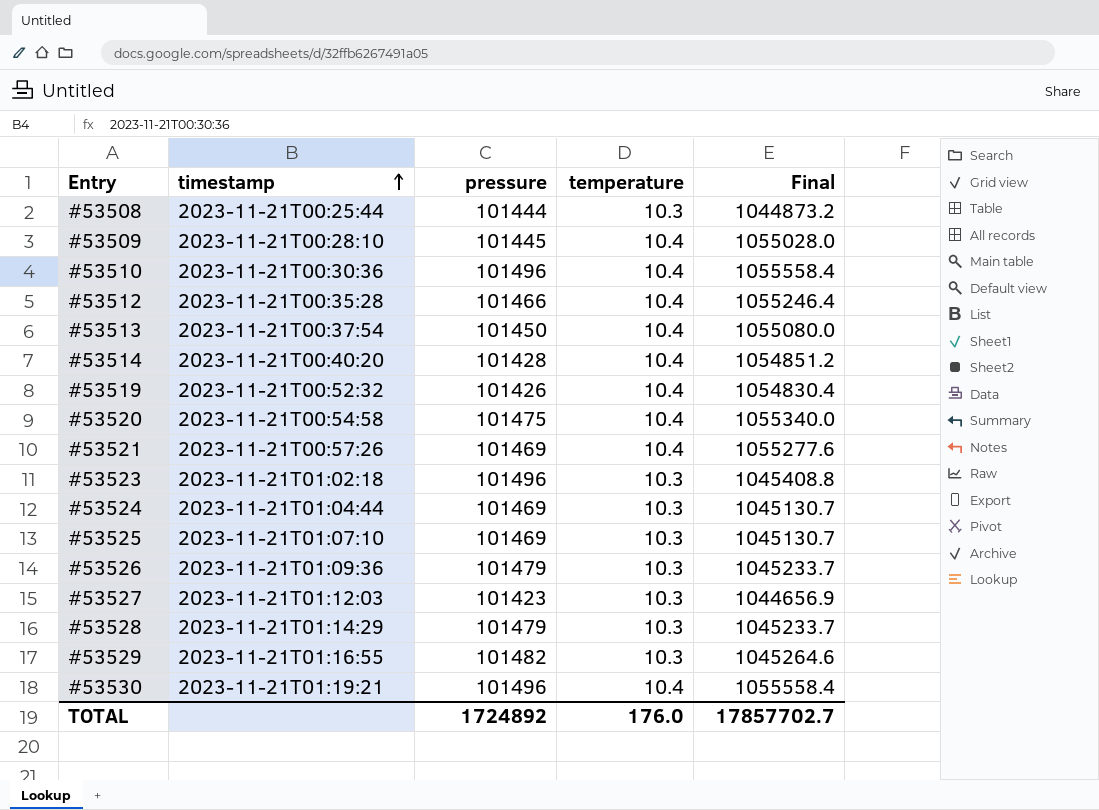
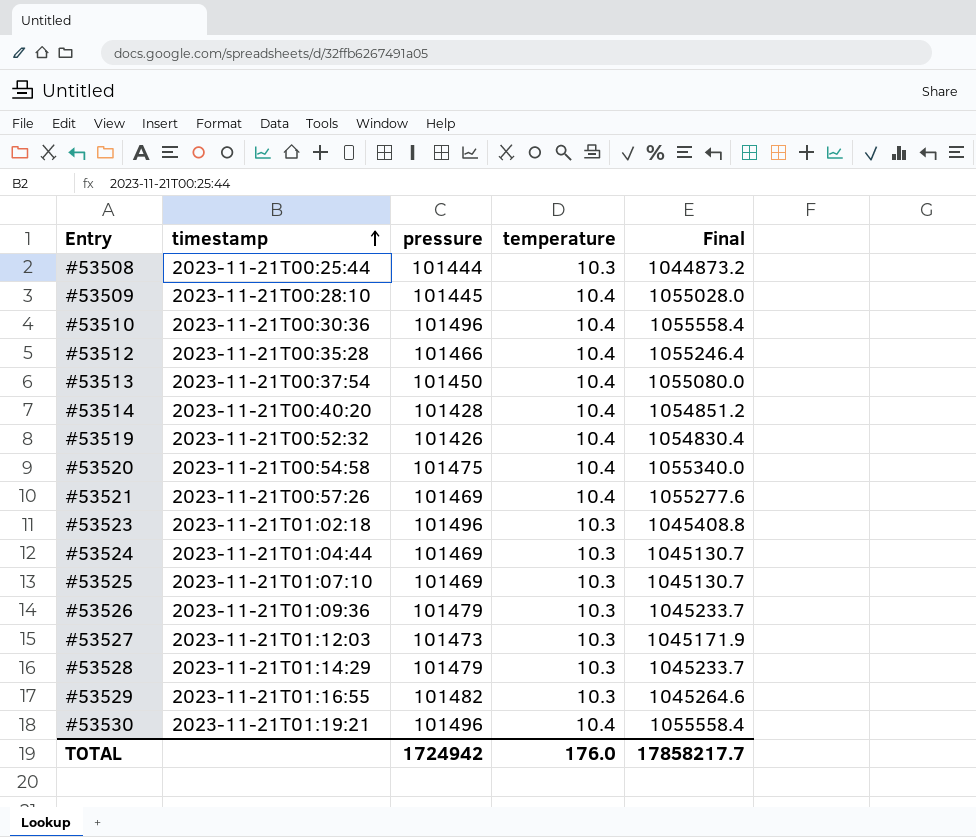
#53527 | pressure: 101423 -> 101473
#53527 | Final: 1044656.9 -> 1045171.9
TOTAL | pressure: 1724892 -> 1724942
TOTAL | Final: 17857702.7 -> 17858217.7

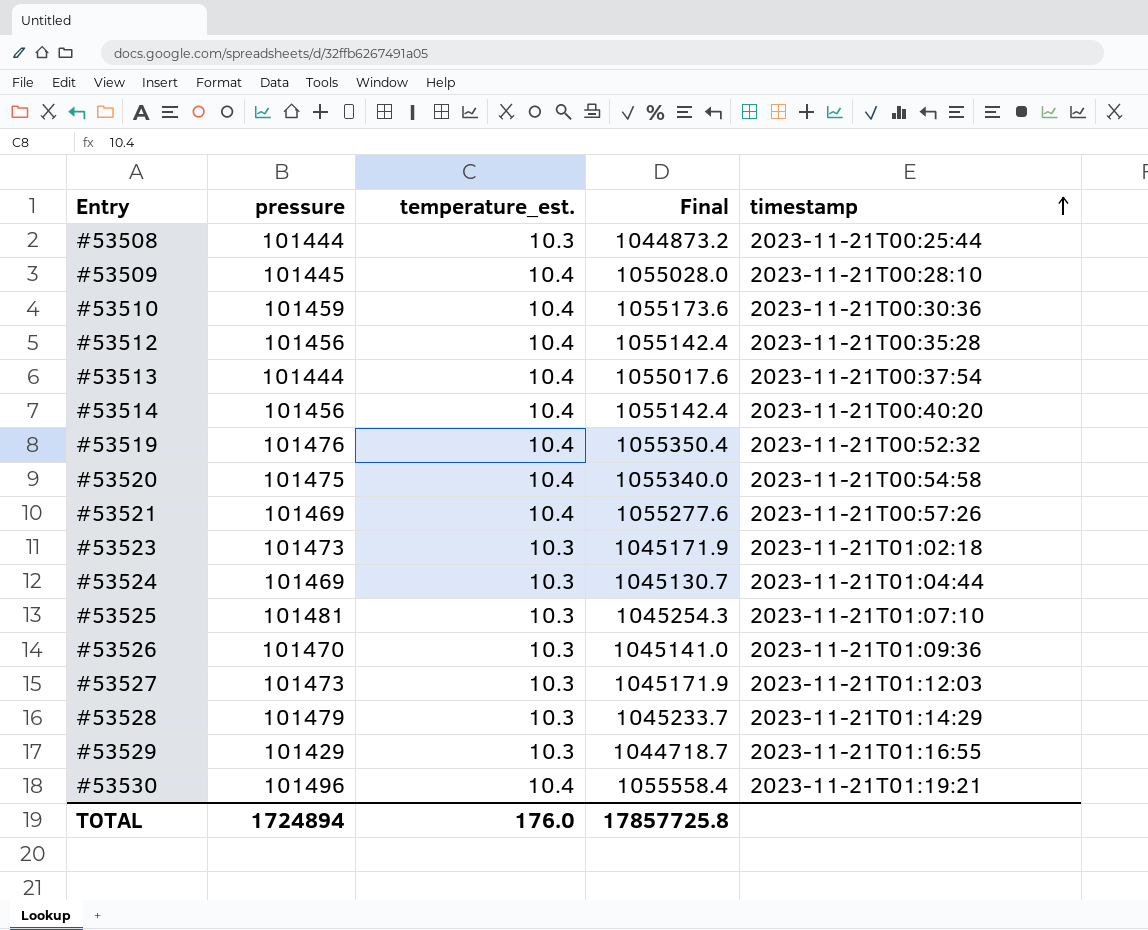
column name: temperature -> temperature_est.
column timestamp | position: 2 -> 5
#53510 | pressure: 101496 -> 101459
#53510 | Final: 1055558.4 -> 1055173.6
#53512 | pressure: 101466 -> 101456
#53512 | Final: 1055246.4 -> 1055142.4
#53513 | pressure: 101450 -> 101444
#53513 | Final: 1055080.0 -> 1055017.6
#53514 | pressure: 101428 -> 101456
#53514 | Final: 1054851.2 -> 1055142.4
#53519 | pressure: 101426 -> 101476
#53519 | Final: 1054830.4 -> 1055350.4
#53523 | pressure: 101496 -> 101473
#53523 | Final: 1045408.8 -> 1045171.9
#53525 | pressure: 101469 -> 101481
#53525 | Final: 1045130.7 -> 1045254.3
#53526 | pressure: 101479 -> 101470
#53526 | Final: 1045233.7 -> 1045141.0
#53529 | pressure: 101482 -> 101429
#53529 | Final: 1045264.6 -> 1044718.7
TOTAL | pressure: 1724942 -> 1724894
TOTAL | Final: 17858217.7 -> 17857725.8

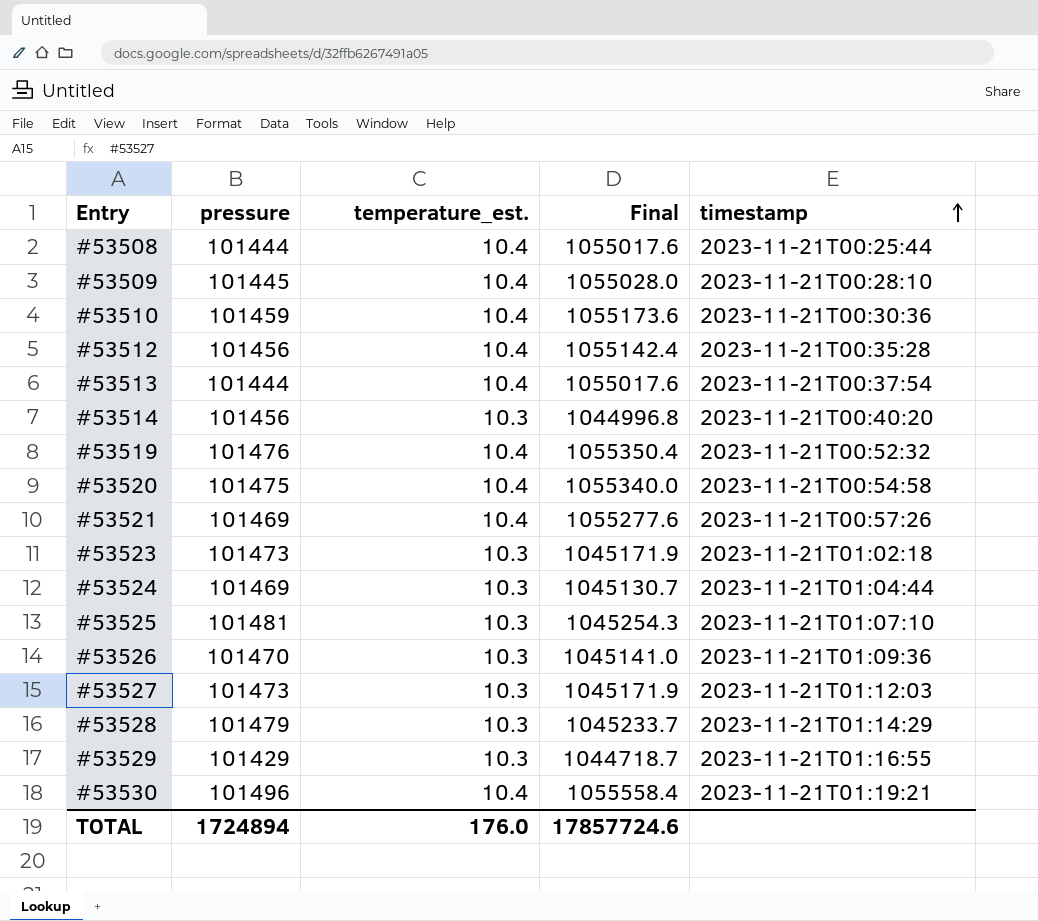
#53508 | temperature_est.: 10.3 -> 10.4
#53508 | Final: 1044873.2 -> 1055017.6
#53514 | temperature_est.: 10.4 -> 10.3
#53514 | Final: 1055142.4 -> 1044996.8
TOTAL | Final: 17857725.8 -> 17857724.6

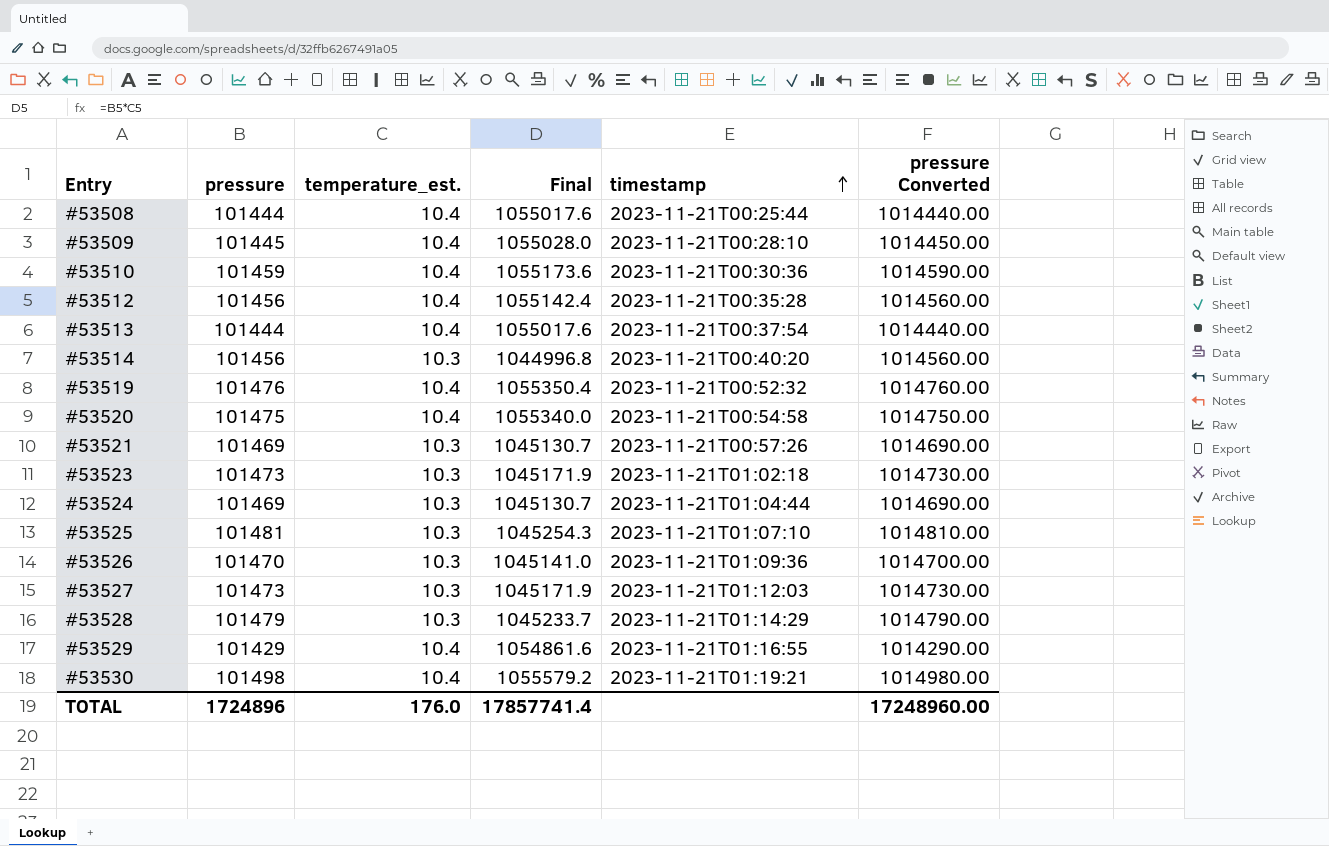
column pressure Converted | formula: none -> [pressure] * 10
#53521 | temperature_est.: 10.4 -> 10.3
#53521 | Final: 1055277.6 -> 1045130.7
#53529 | temperature_est.: 10.3 -> 10.4
#53529 | Final: 1044718.7 -> 1054861.6
#53530 | pressure: 101496 -> 101498
#53530 | Final: 1055558.4 -> 1055579.2
TOTAL | pressure: 1724894 -> 1724896
TOTAL | Final: 17857724.6 -> 17857741.4

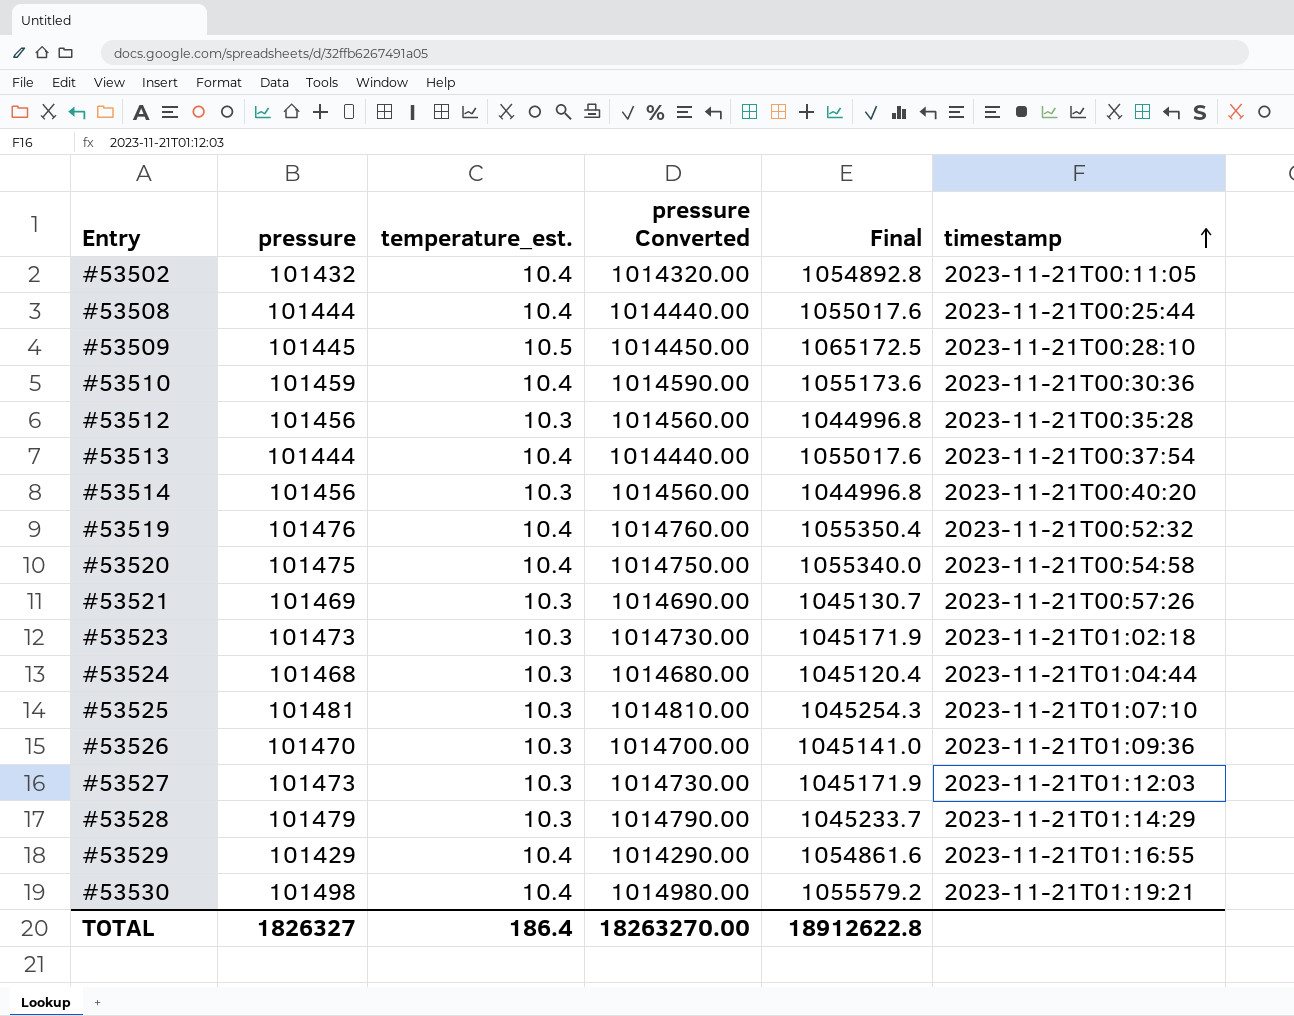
column pressure Converted | position: 6 -> 4
row #53502: none -> 101432 | 10.4 | 1014320.00 | 1054892.8 | 2023-11-21T00:11:05
#53509 | temperature_est.: 10.4 -> 10.5
#53509 | Final: 1055028.0 -> 1065172.5
#53512 | temperature_est.: 10.4 -> 10.3
#53512 | Final: 1055142.4 -> 1044996.8
#53524 | pressure: 101469 -> 101468
#53524 | pressure Converted: 1014690.00 -> 1014680.00
#53524 | Final: 1045130.7 -> 1045120.4
TOTAL | pressure: 1724896 -> 1826327
TOTAL | temperature_est.: 176.0 -> 186.4
TOTAL | pressure Converted: 17248960.00 -> 18263270.00
TOTAL | Final: 17857741.4 -> 18912622.8

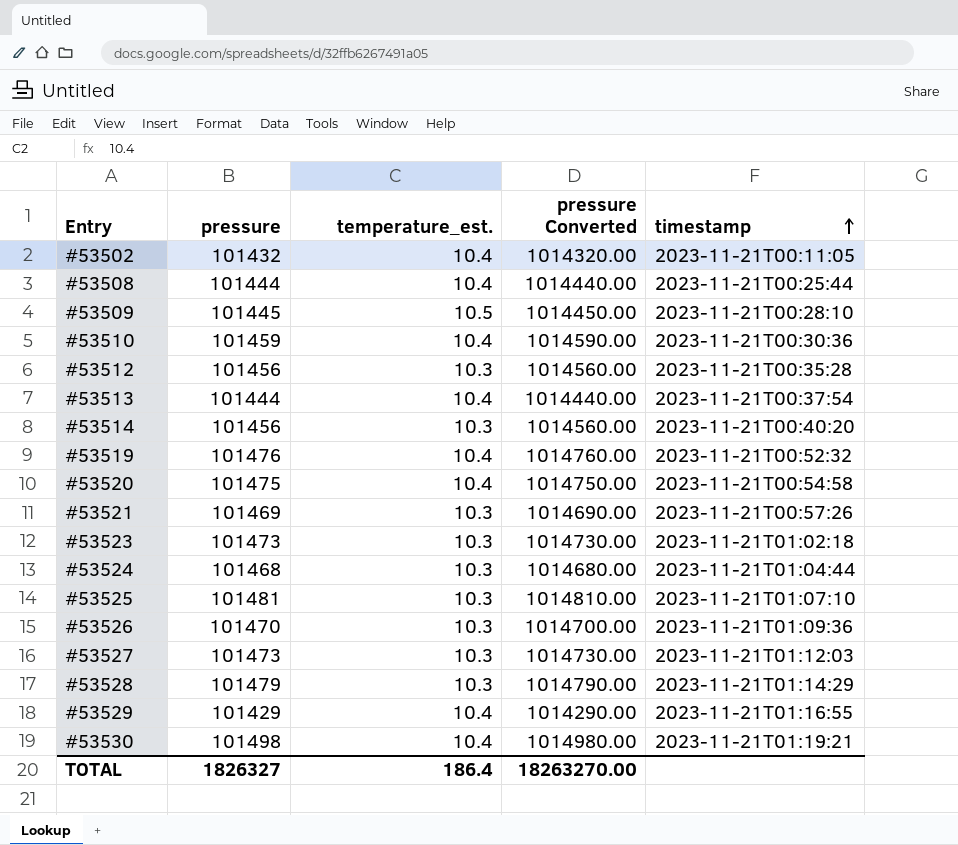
column Final | formula: [pressure] * [temperature_est.] -> none

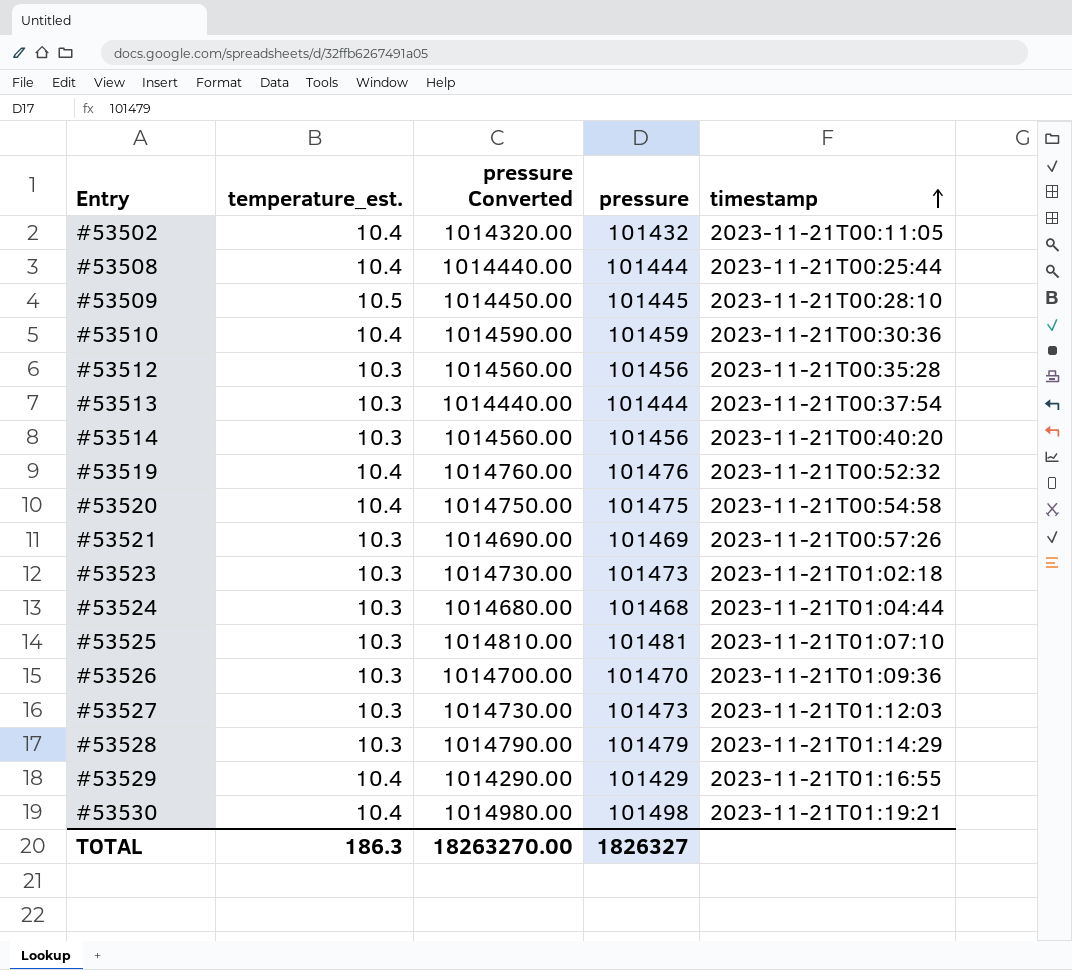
column pressure | position: 2 -> 4
#53513 | temperature_est.: 10.4 -> 10.3
TOTAL | temperature_est.: 186.4 -> 186.3

